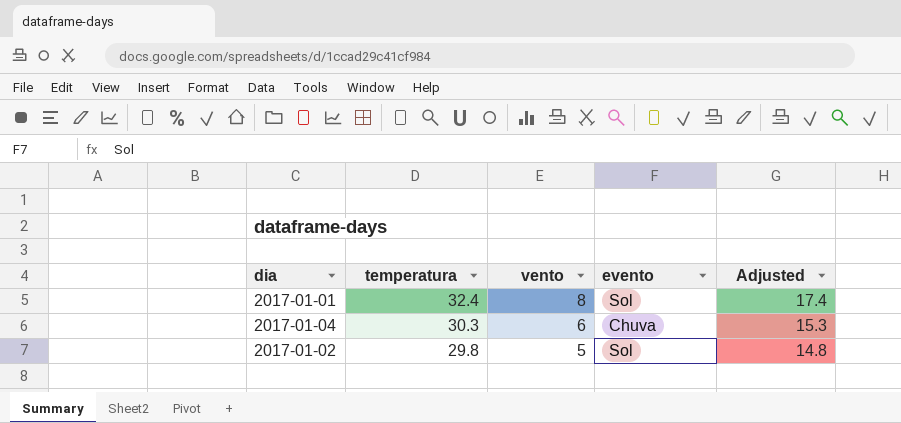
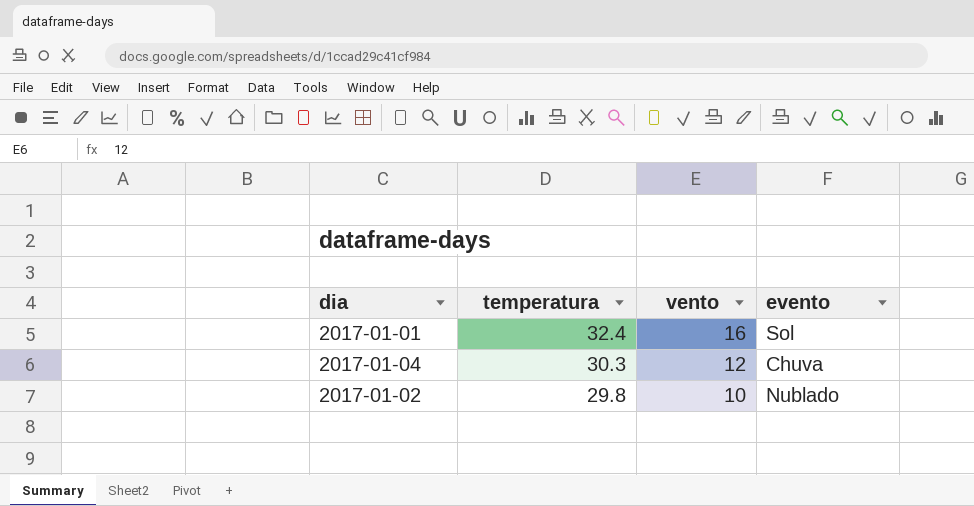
column Adjusted | formula: [temperatura] - 15 -> none
2017-01-01 | vento: 8 -> 16
2017-01-04 | vento: 6 -> 12
2017-01-02 | vento: 5 -> 10
2017-01-02 | evento: Sol -> Nublado

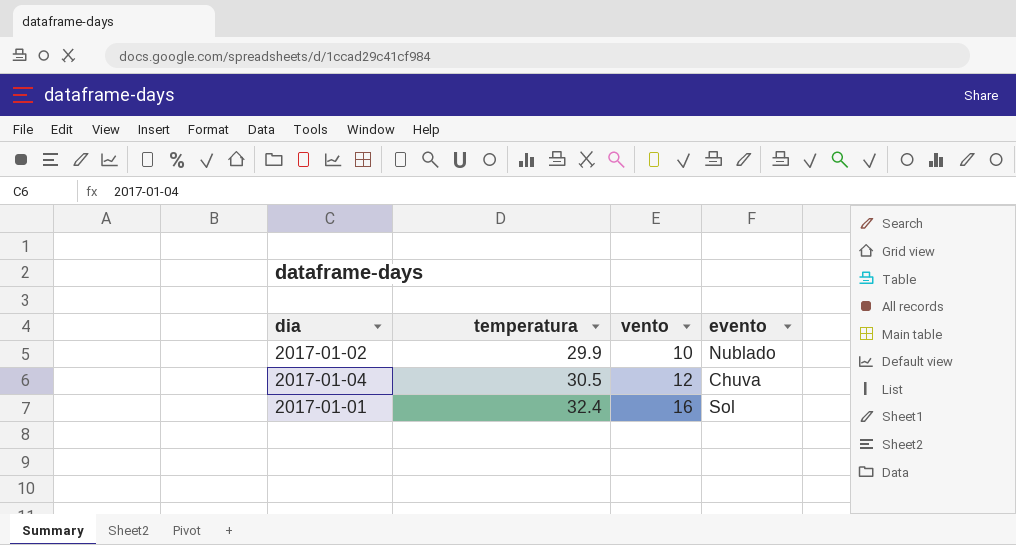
row order: temperatura descending -> temperatura ascending
2017-01-02 | temperatura: 29.8 -> 29.9
2017-01-04 | temperatura: 30.3 -> 30.5

